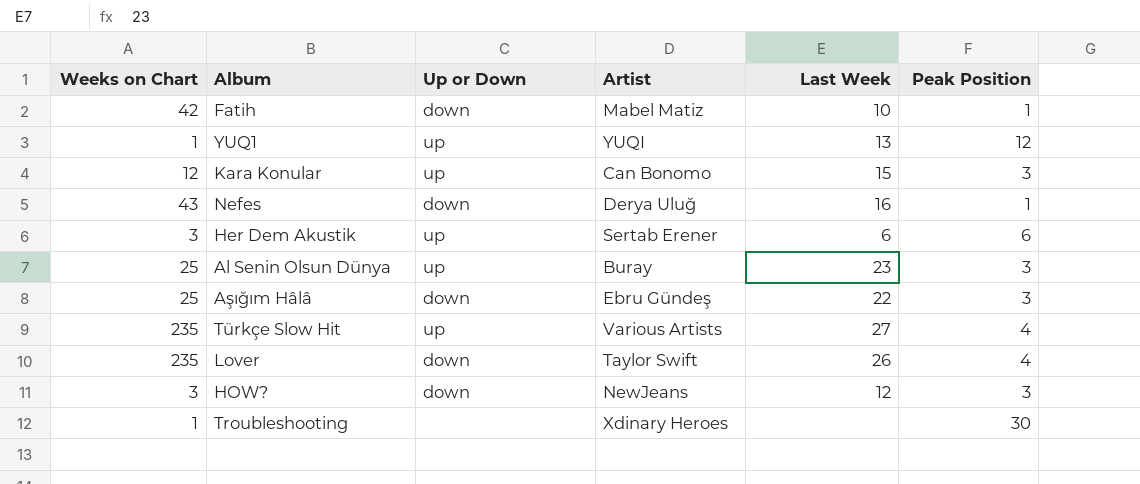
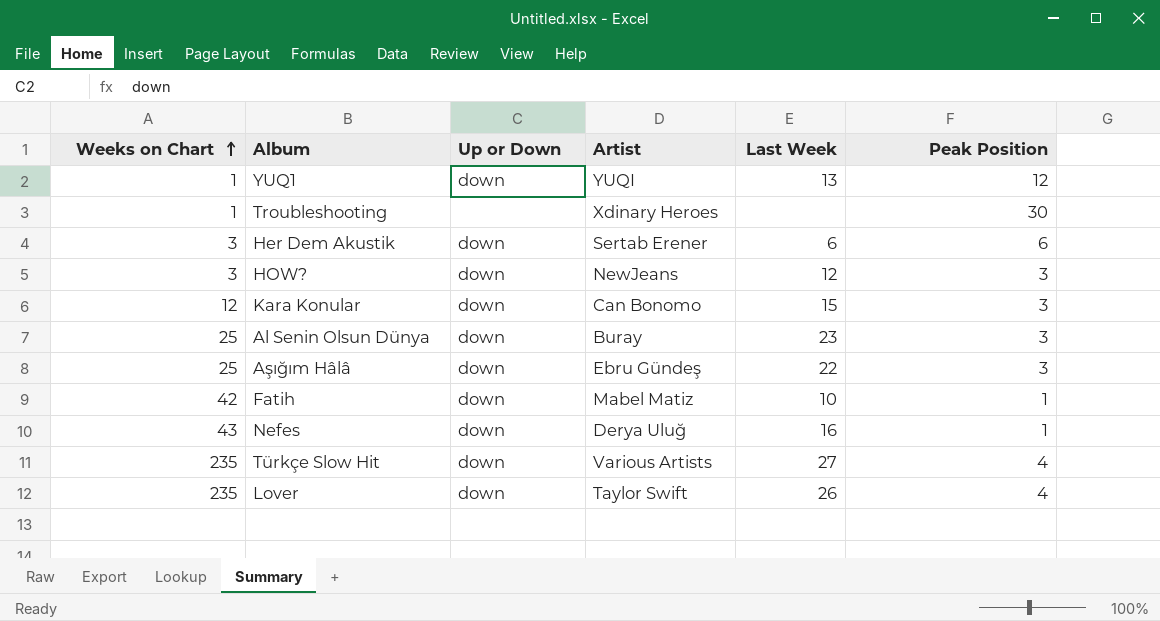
row order: none -> Weeks on Chart ascending
YUQ1 | Up or Down: up -> down
Her Dem Akustik | Up or Down: up -> down
Kara Konular | Up or Down: up -> down
Al Senin Olsun Dünya | Up or Down: up -> down
Türkçe Slow Hit | Up or Down: up -> down

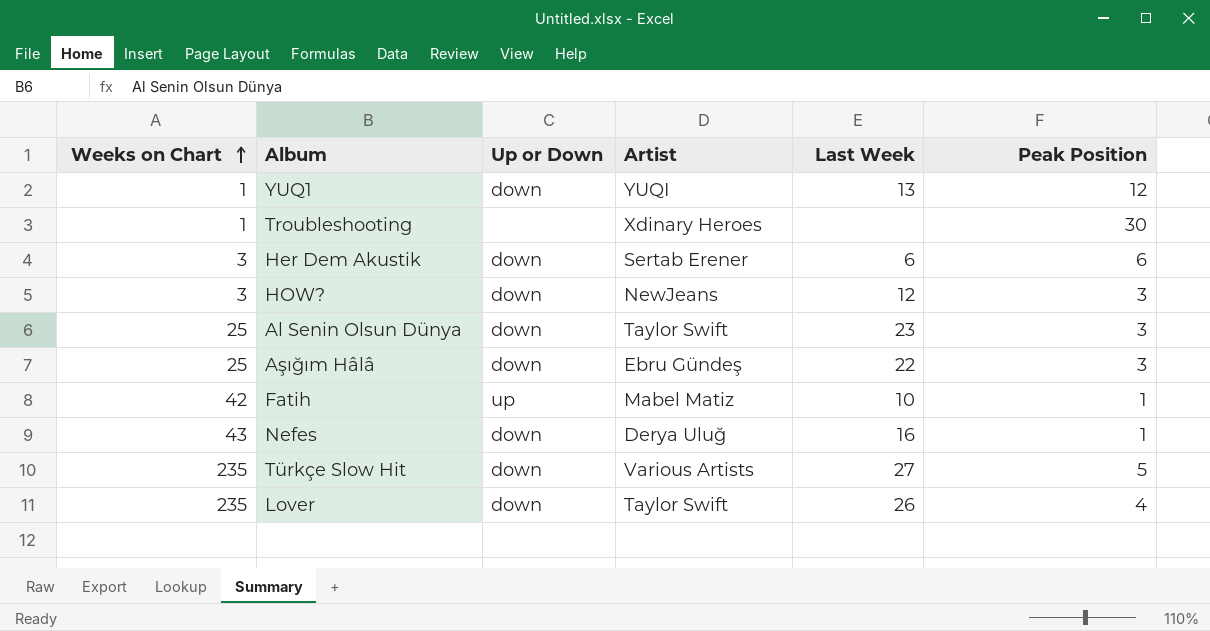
row Kara Konular: 12 | down | Can Bonomo | 15 | 3 -> none
Al Senin Olsun Dünya | Artist: Buray -> Taylor Swift
Fatih | Up or Down: down -> up
Türkçe Slow Hit | Peak Position: 4 -> 5

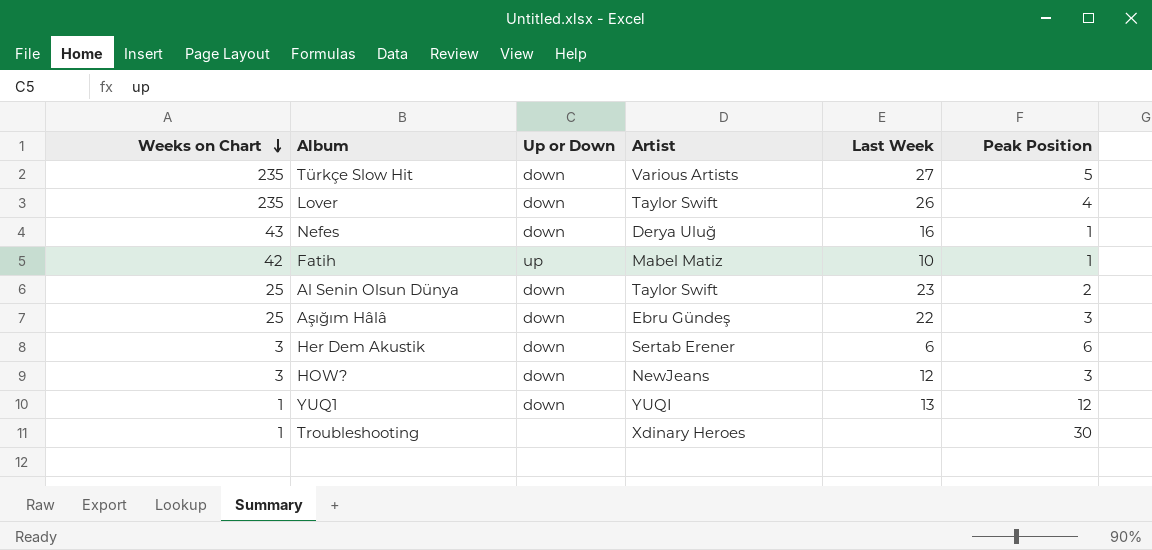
row order: Weeks on Chart ascending -> Weeks on Chart descending
Al Senin Olsun Dünya | Peak Position: 3 -> 2

